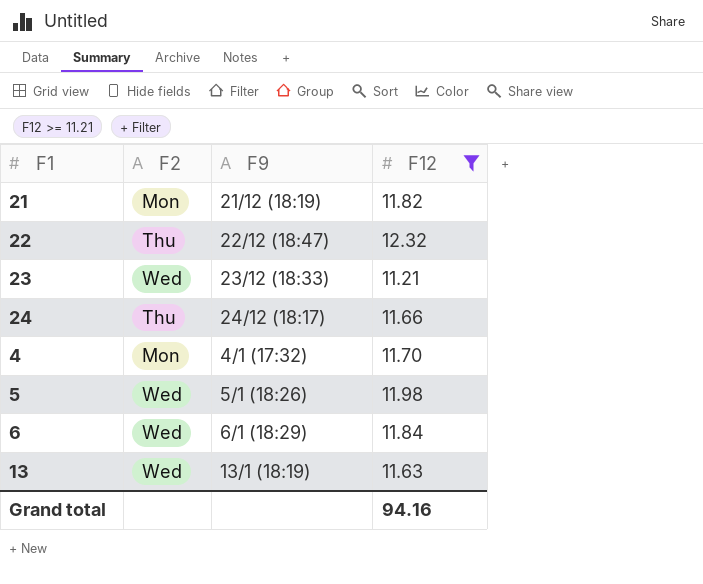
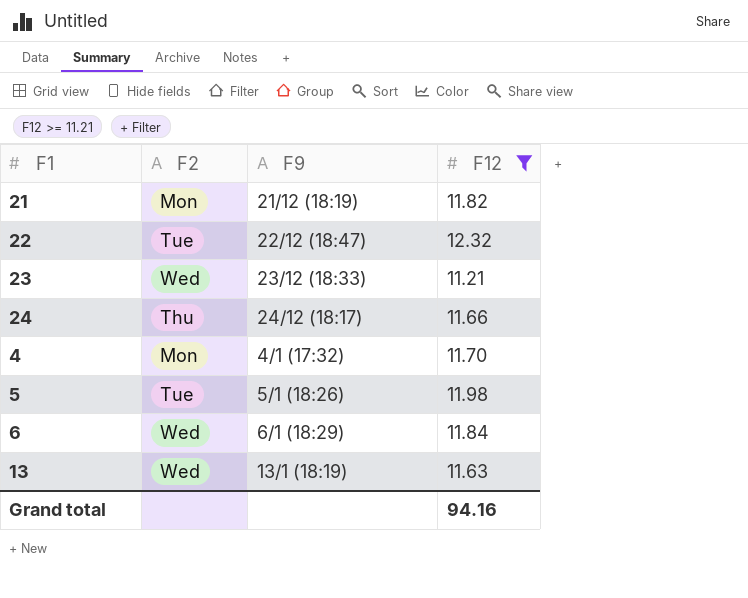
22 | F2: Thu -> Tue
5 | F2: Wed -> Tue

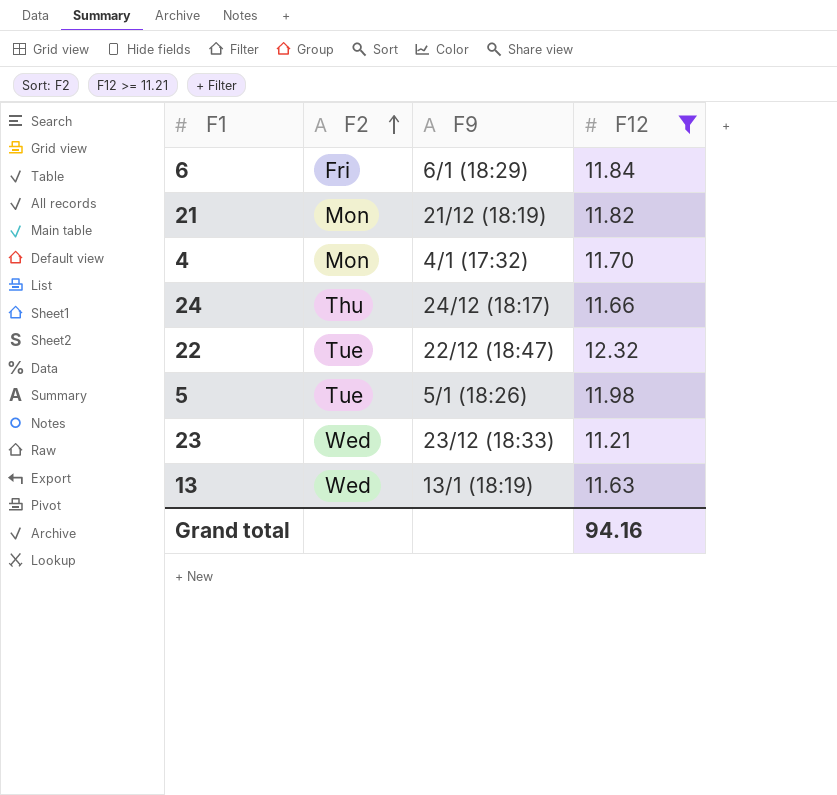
row order: none -> F2 ascending
6 | F2: Wed -> Fri

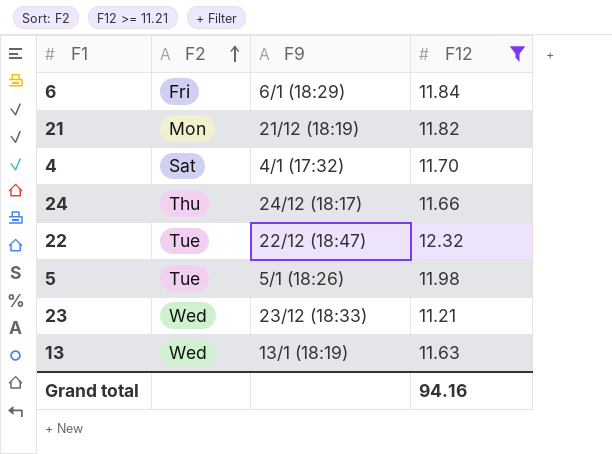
4 | F2: Mon -> Sat

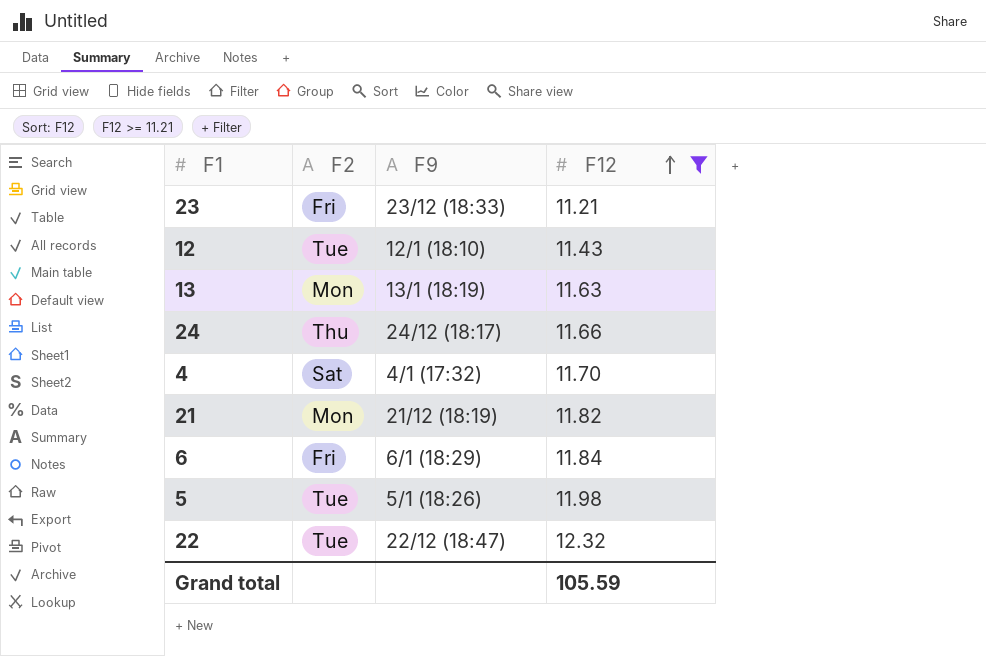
row order: F2 ascending -> F12 ascending
23 | F2: Wed -> Fri
row 12: none -> Tue | 12/1 (18:10) | 11.43
13 | F2: Wed -> Mon
Grand total | F12: 94.16 -> 105.59

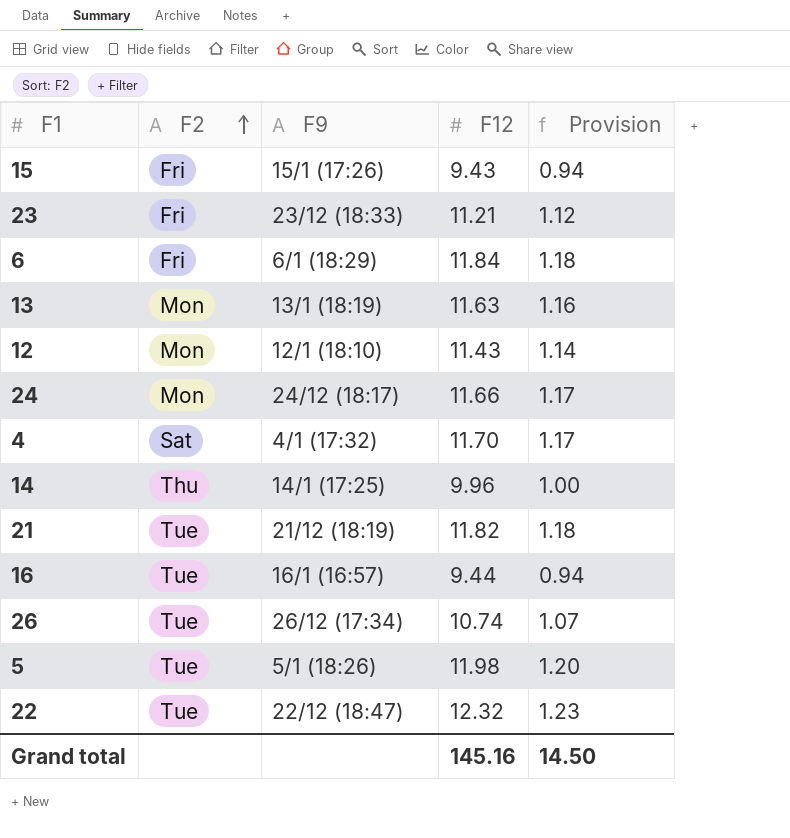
filter: F12 >= 11.21 -> none
row order: F12 ascending -> F2 ascending
column Provision | formula: none -> [F12] * 0.1
12 | F2: Tue -> Mon
24 | F2: Thu -> Mon
21 | F2: Mon -> Tue
Grand total | F12: 105.59 -> 145.16

